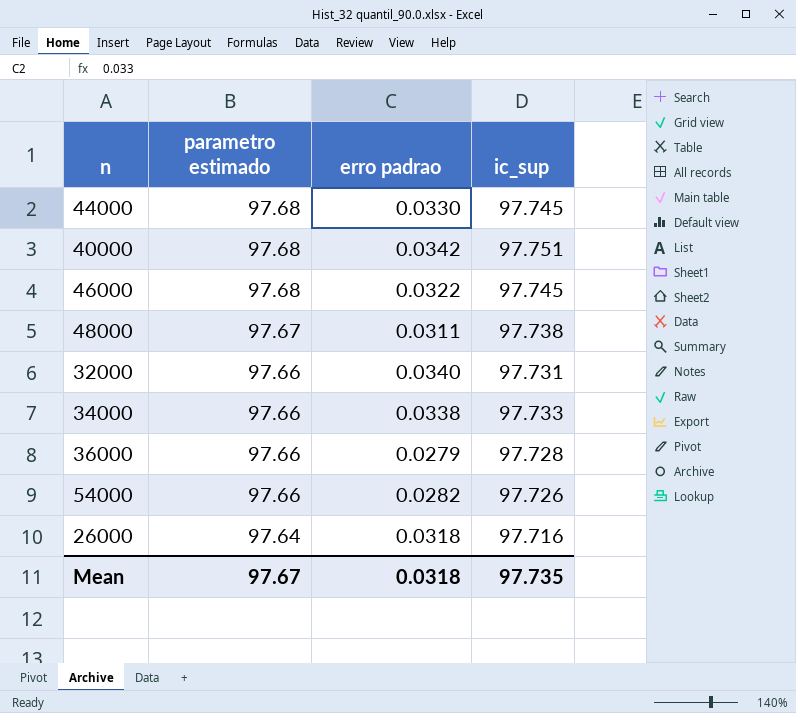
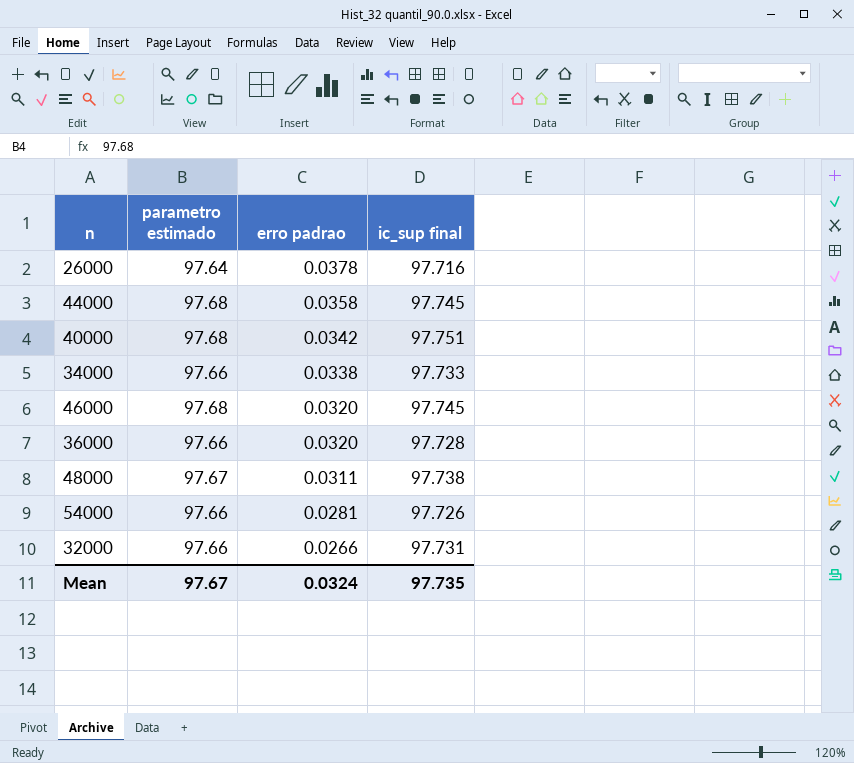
row order: parametro estimado descending -> erro padrao descending
column name: ic_sup -> ic_sup final
26000 | erro padrao: 0.0318 -> 0.0378
44000 | erro padrao: 0.0330 -> 0.0358
46000 | erro padrao: 0.0322 -> 0.0320
36000 | erro padrao: 0.0279 -> 0.0320
54000 | erro padrao: 0.0282 -> 0.0281
32000 | erro padrao: 0.0340 -> 0.0266
Mean | erro padrao: 0.0318 -> 0.0324

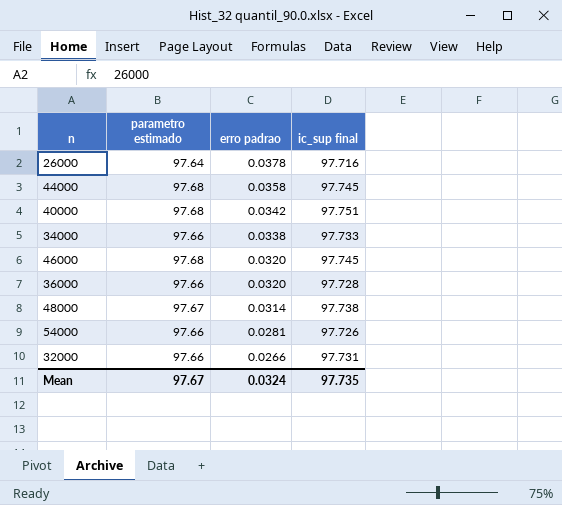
48000 | erro padrao: 0.0311 -> 0.0314

